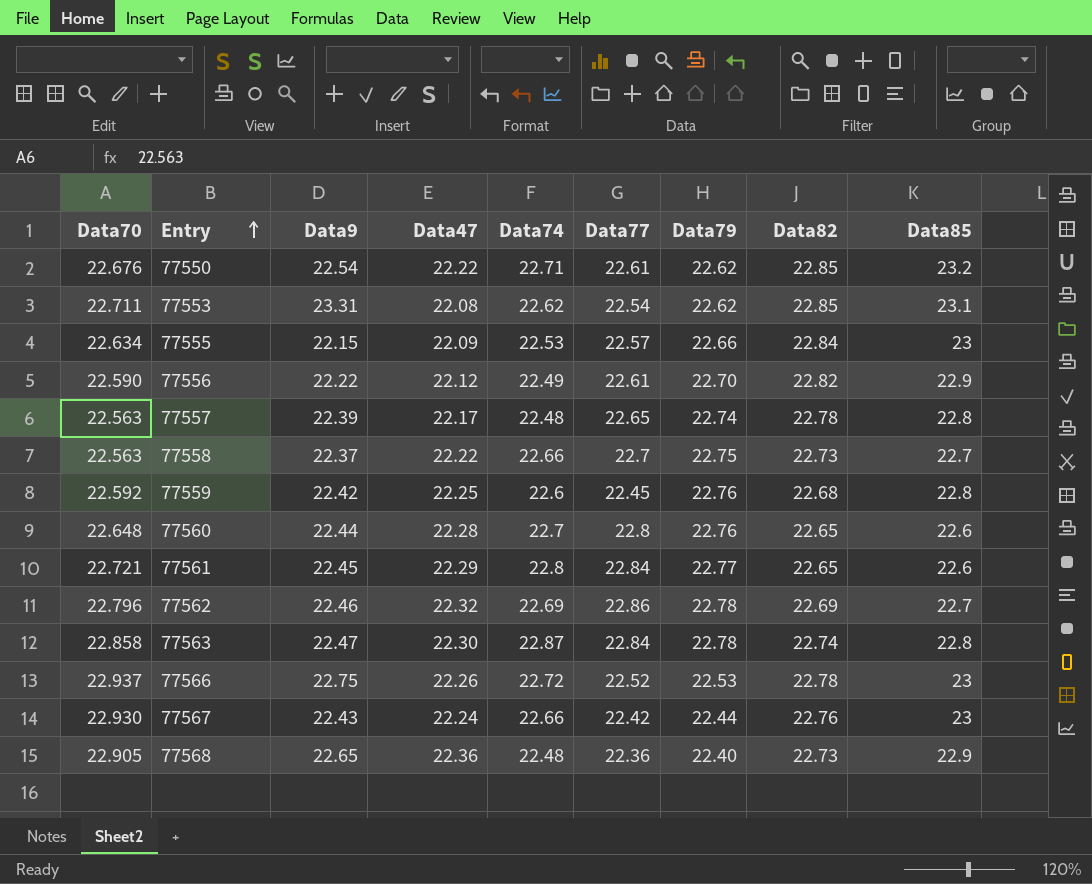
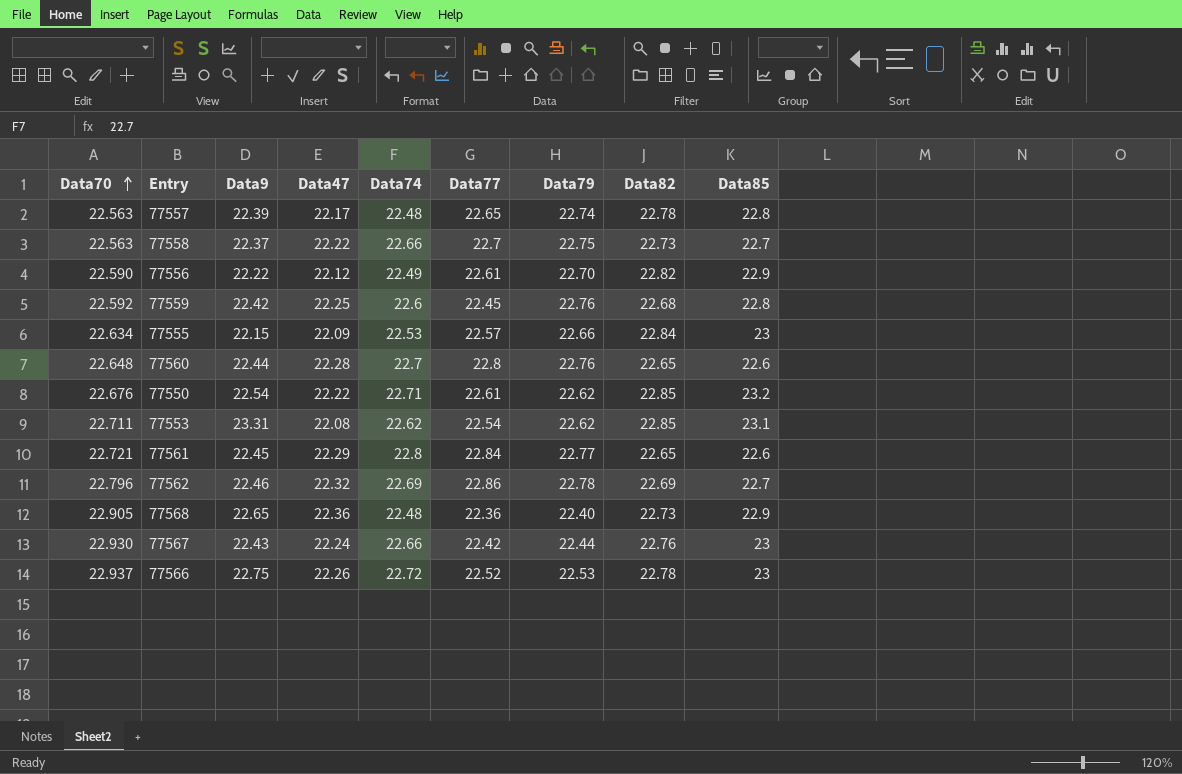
row order: Entry ascending -> Data70 ascending
row 77563: 22.858 | 22.47 | 22.30 | 22.87 | 22.84 | 22.78 | 22.74 | 22.8 -> none

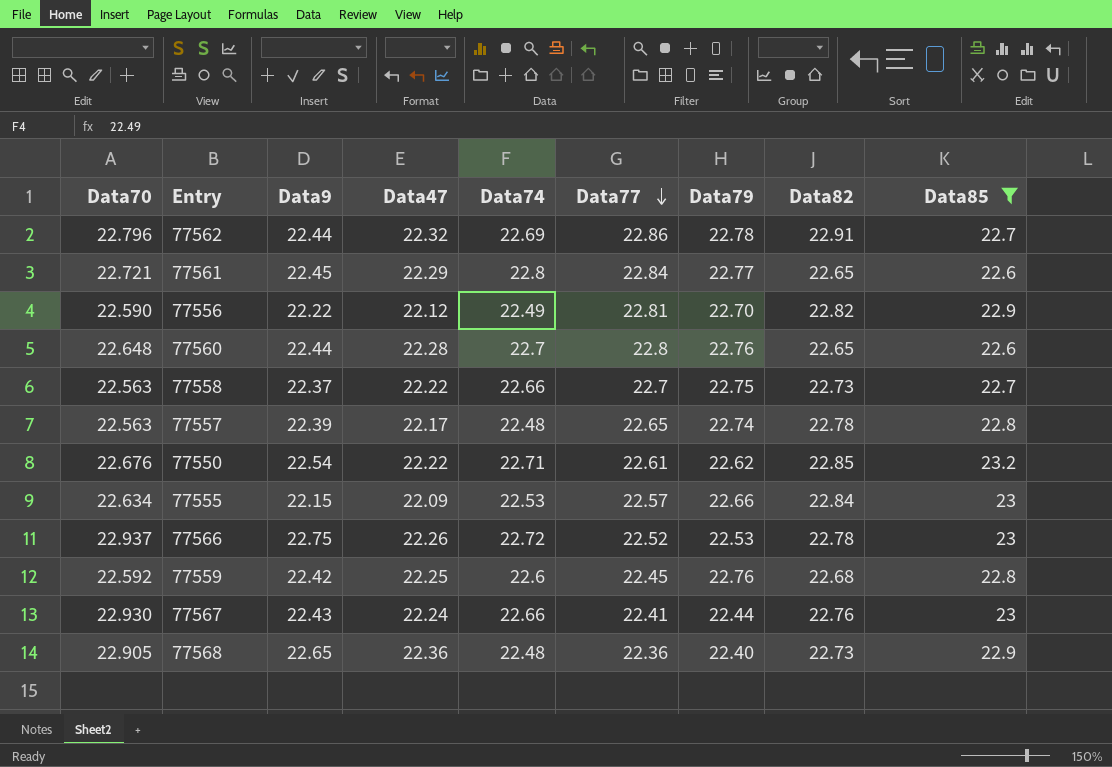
filter: none -> Data85 != 23.1
row order: Data70 ascending -> Data77 descending
77562 | Data9: 22.46 -> 22.44
77562 | Data82: 22.69 -> 22.91
77556 | Data77: 22.61 -> 22.81
77567 | Data77: 22.42 -> 22.41

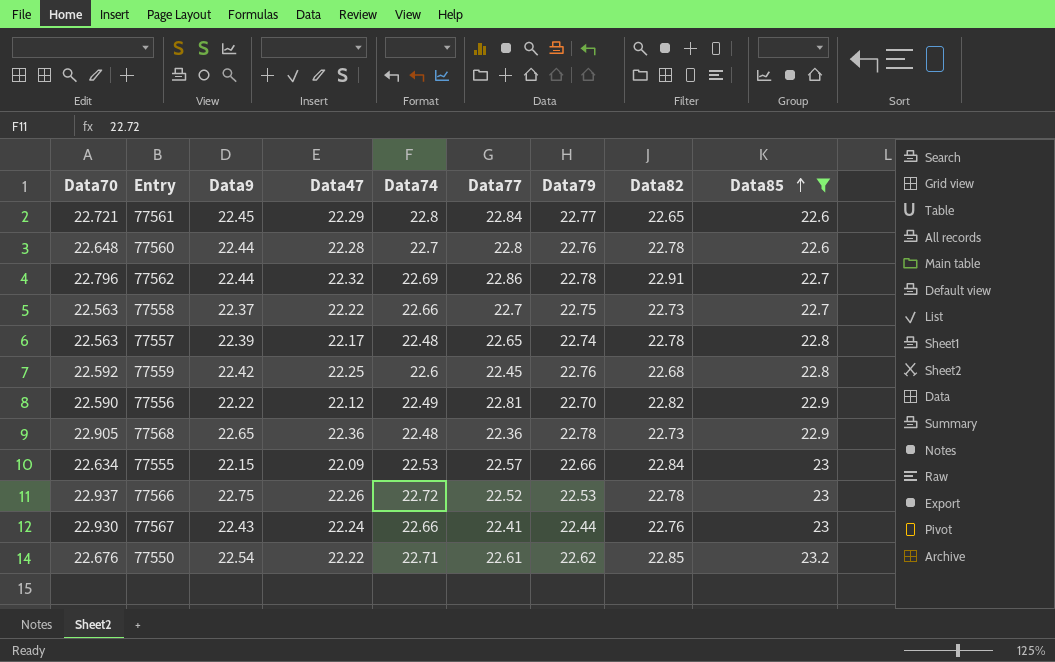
row order: Data77 descending -> Data85 ascending
77560 | Data82: 22.65 -> 22.78
77568 | Data79: 22.40 -> 22.78

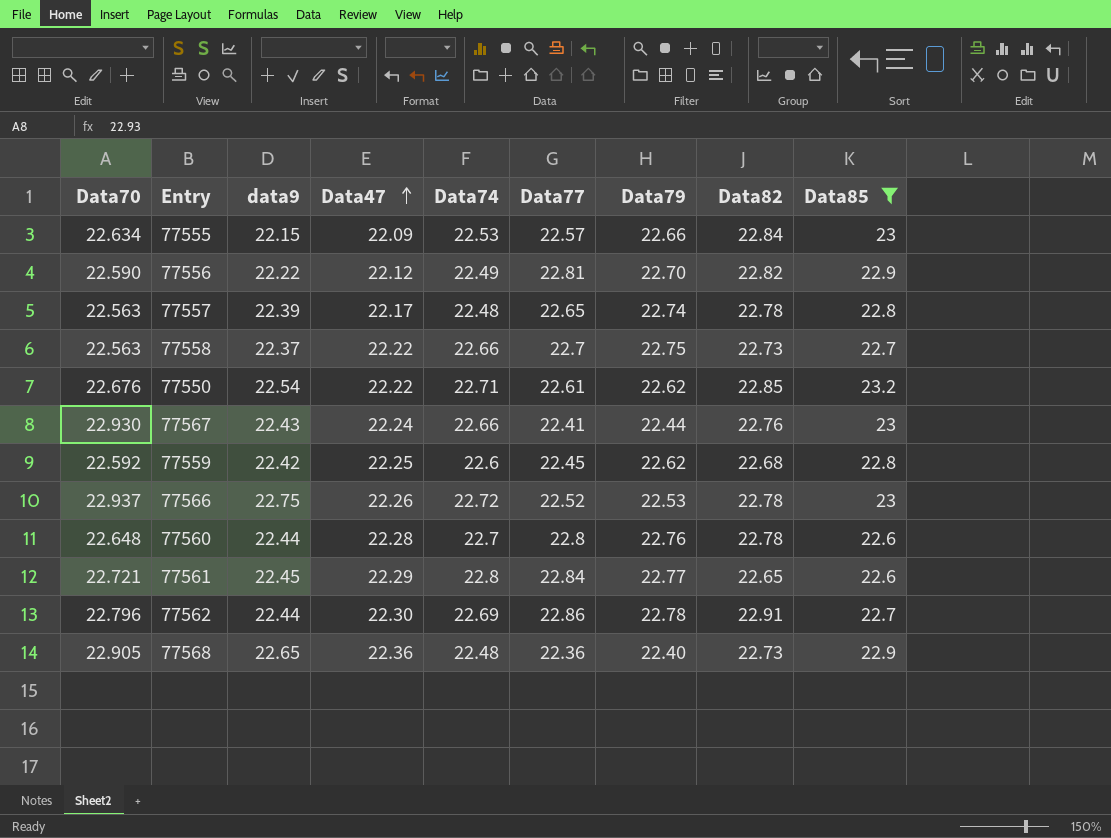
row order: Data85 ascending -> Data47 ascending
column name: Data9 -> data9
77559 | Data79: 22.76 -> 22.62
77562 | Data47: 22.32 -> 22.30
77568 | Data79: 22.78 -> 22.40

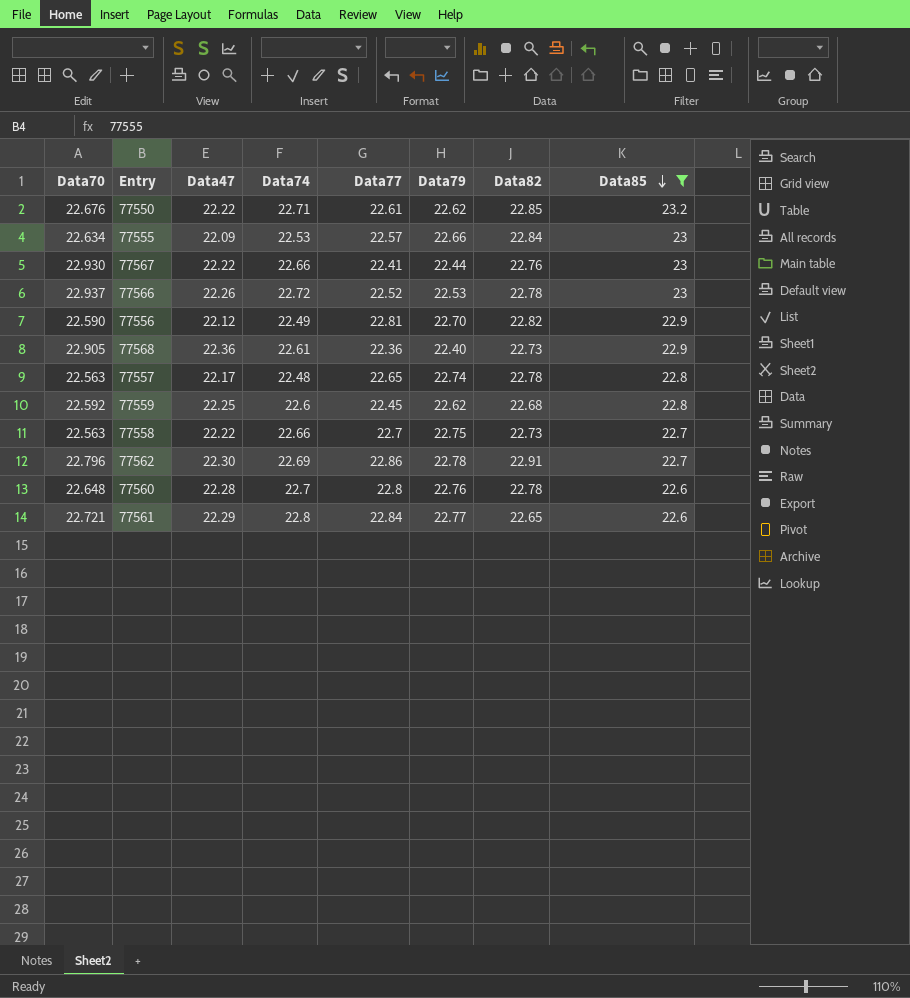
row order: Data47 ascending -> Data85 descending
column data9 | position: 3 -> none
77567 | Data47: 22.24 -> 22.22
77568 | Data74: 22.48 -> 22.61

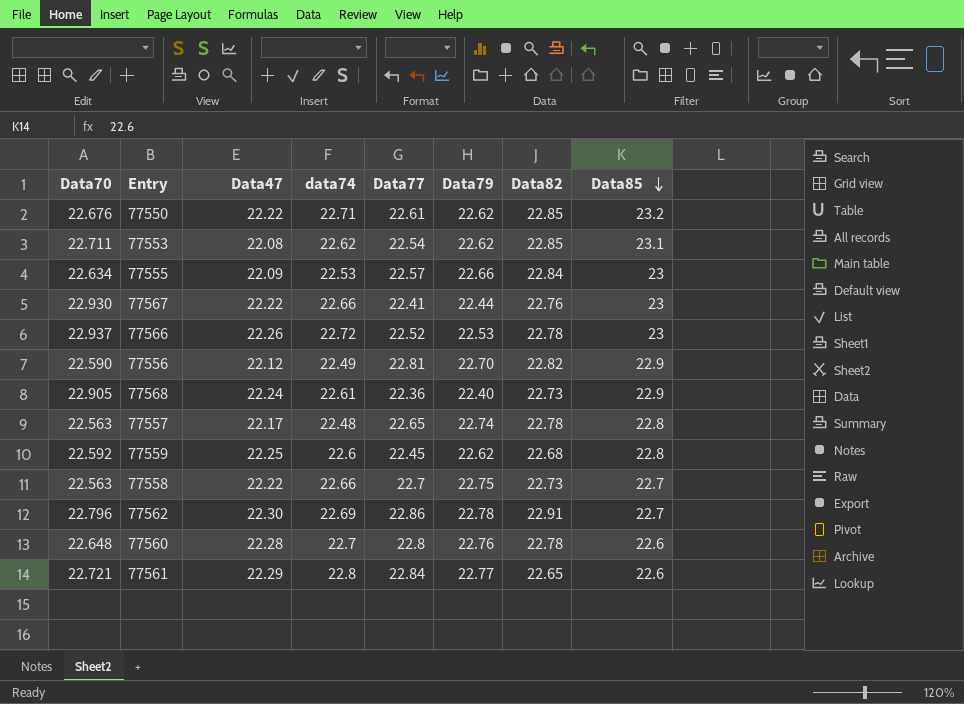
filter: Data85 != 23.1 -> none
column name: Data74 -> data74
77568 | Data47: 22.36 -> 22.24

